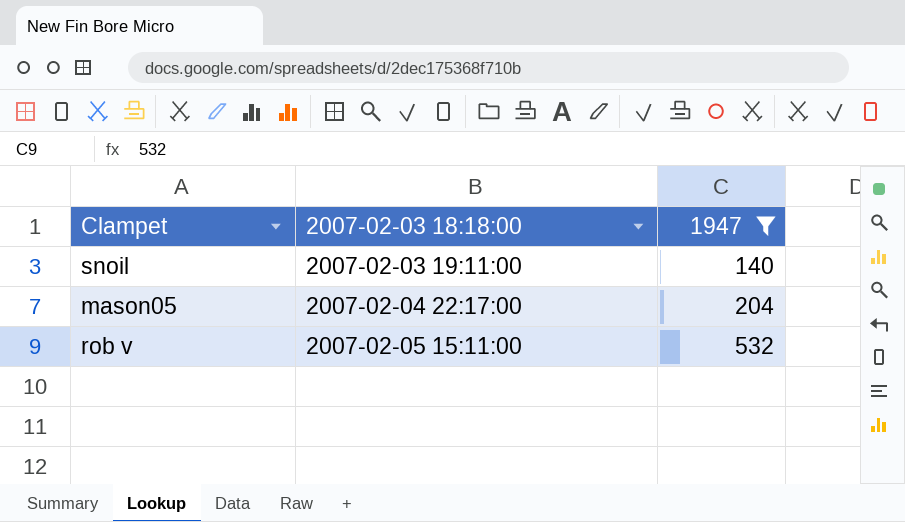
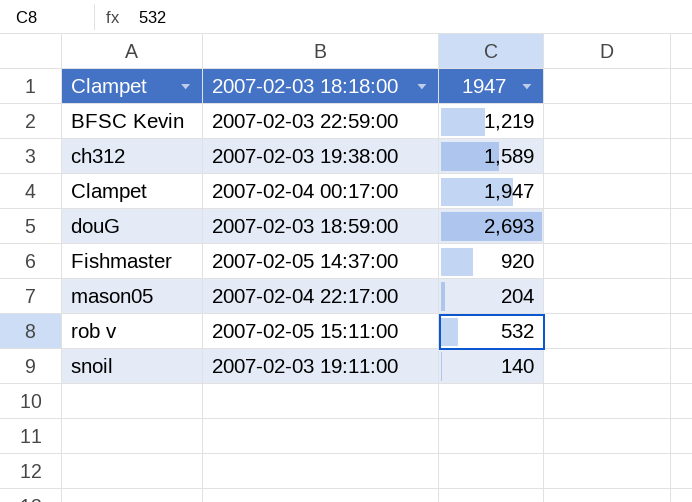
filter: 1947 <= 532 -> none
row order: 2007-02-03 18:18:00 ascending -> Clampet ascending

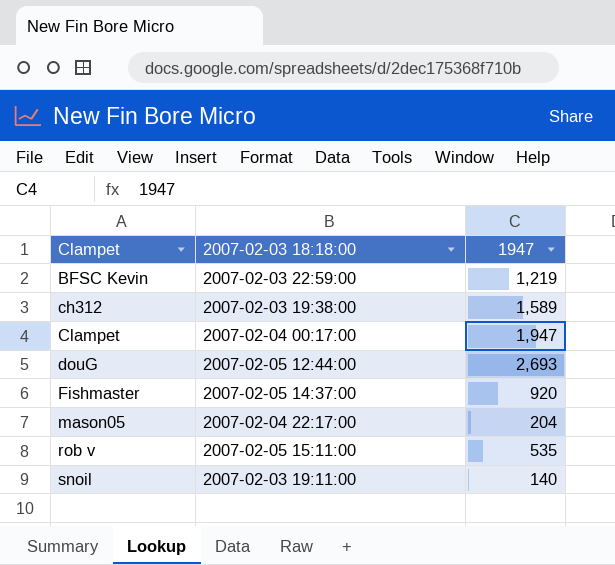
douG | 2007-02-03 18:18:00: 2007-02-03 18:59:00 -> 2007-02-05 12:44:00
rob v | 1947: 532 -> 535

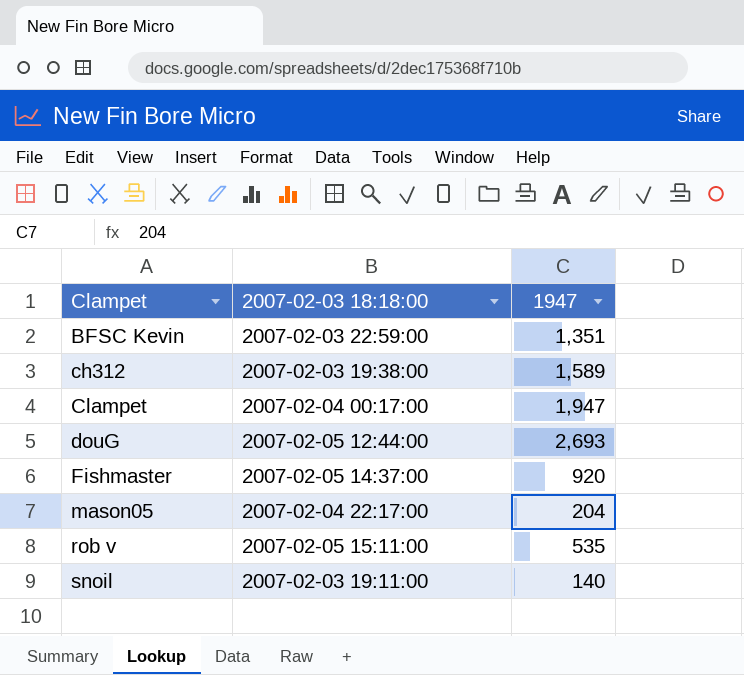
BFSC Kevin | 1947: 1,219 -> 1,351

